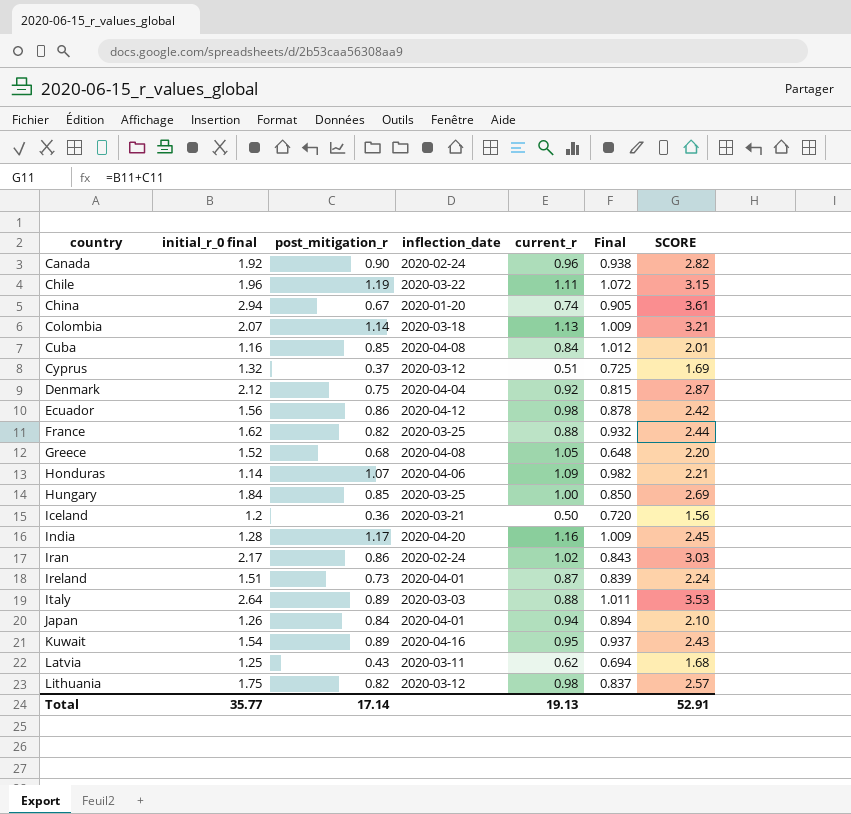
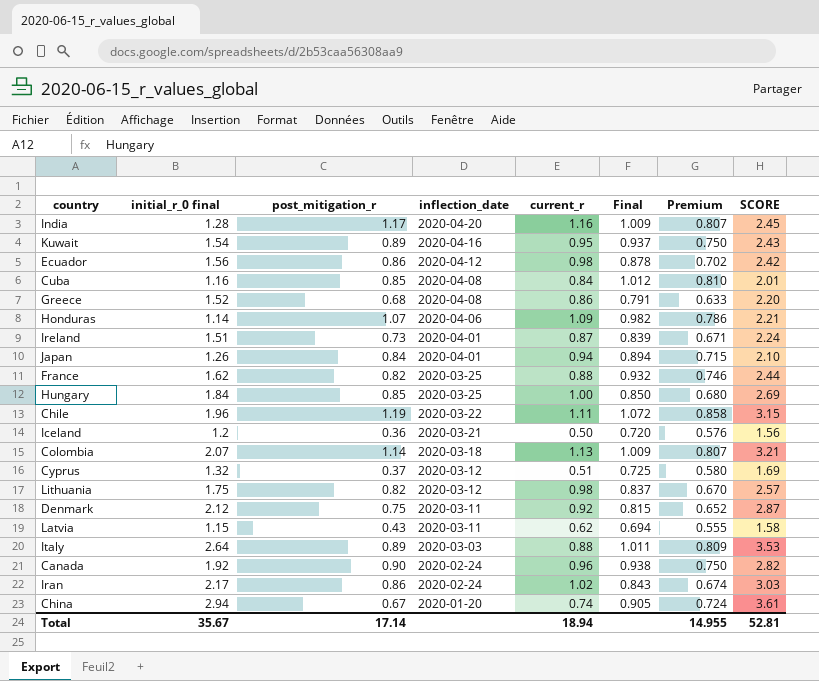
row order: country ascending -> inflection_date descending
column Premium | formula: none -> [Final] * 0.8
Greece | current_r: 1.05 -> 0.86
Greece | Final: 0.648 -> 0.791
Denmark | inflection_date: 2020-04-04 -> 2020-03-11
Latvia | initial_r_0 final: 1.25 -> 1.15
Latvia | SCORE: 1.68 -> 1.58
Total | initial_r_0 final: 35.77 -> 35.67
Total | current_r: 19.13 -> 18.94
Total | SCORE: 52.91 -> 52.81

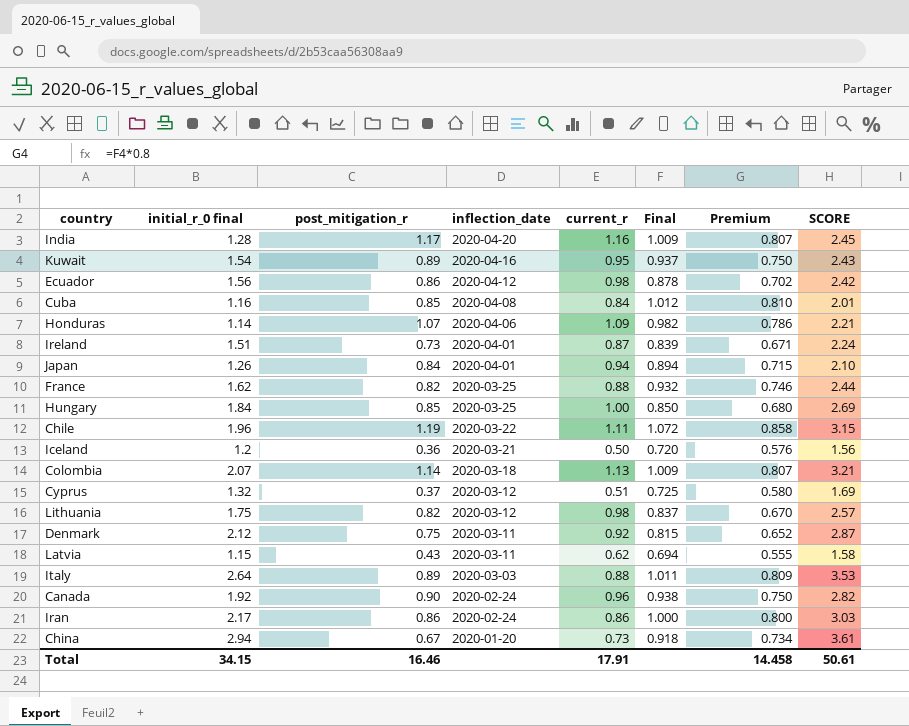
row Greece: 1.52 | 0.68 | 2020-04-08 | 0.86 | 0.791 | 0.633 | 2.20 -> none
Iran | current_r: 1.02 -> 0.86
Iran | Final: 0.843 -> 1.000
Iran | Premium: 0.674 -> 0.800
China | current_r: 0.74 -> 0.73
China | Final: 0.905 -> 0.918
China | Premium: 0.724 -> 0.734
Total | initial_r_0 final: 35.67 -> 34.15
Total | post_mitigation_r: 17.14 -> 16.46
Total | current_r: 18.94 -> 17.91
Total | Premium: 14.955 -> 14.458
Total | SCORE: 52.81 -> 50.61

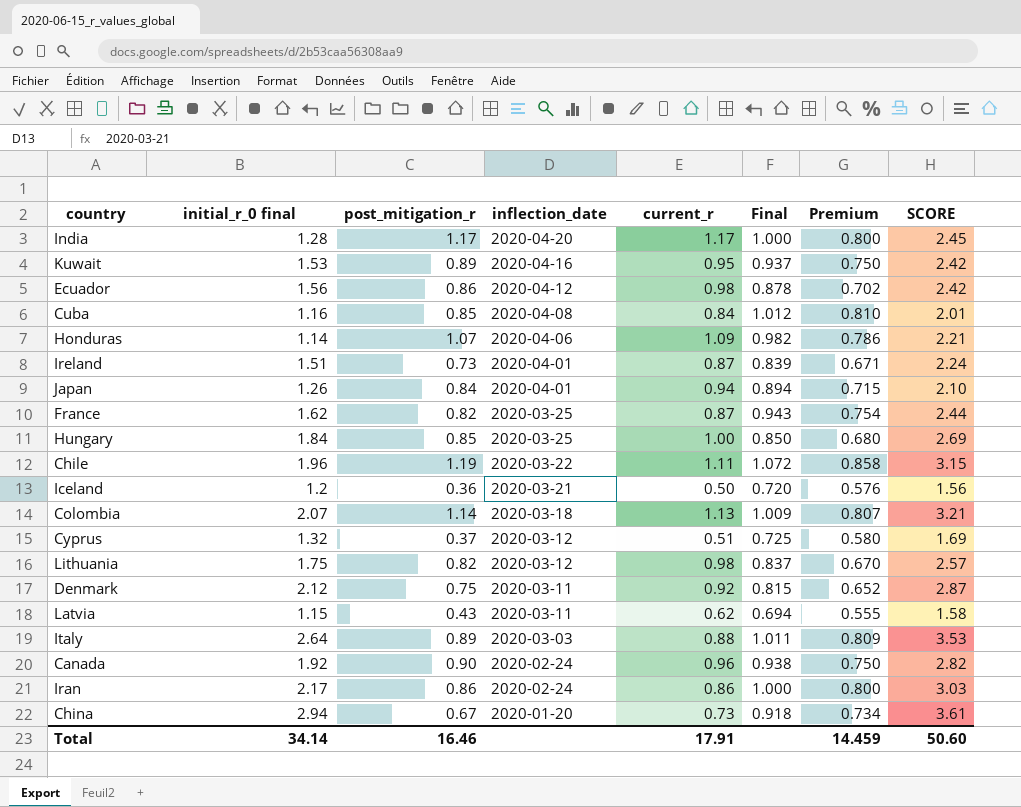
India | current_r: 1.16 -> 1.17
India | Final: 1.009 -> 1.000
India | Premium: 0.807 -> 0.800
Kuwait | initial_r_0 final: 1.54 -> 1.53
Kuwait | SCORE: 2.43 -> 2.42
France | current_r: 0.88 -> 0.87
France | Final: 0.932 -> 0.943
France | Premium: 0.746 -> 0.754
Total | initial_r_0 final: 34.15 -> 34.14
Total | Premium: 14.458 -> 14.459
Total | SCORE: 50.61 -> 50.60

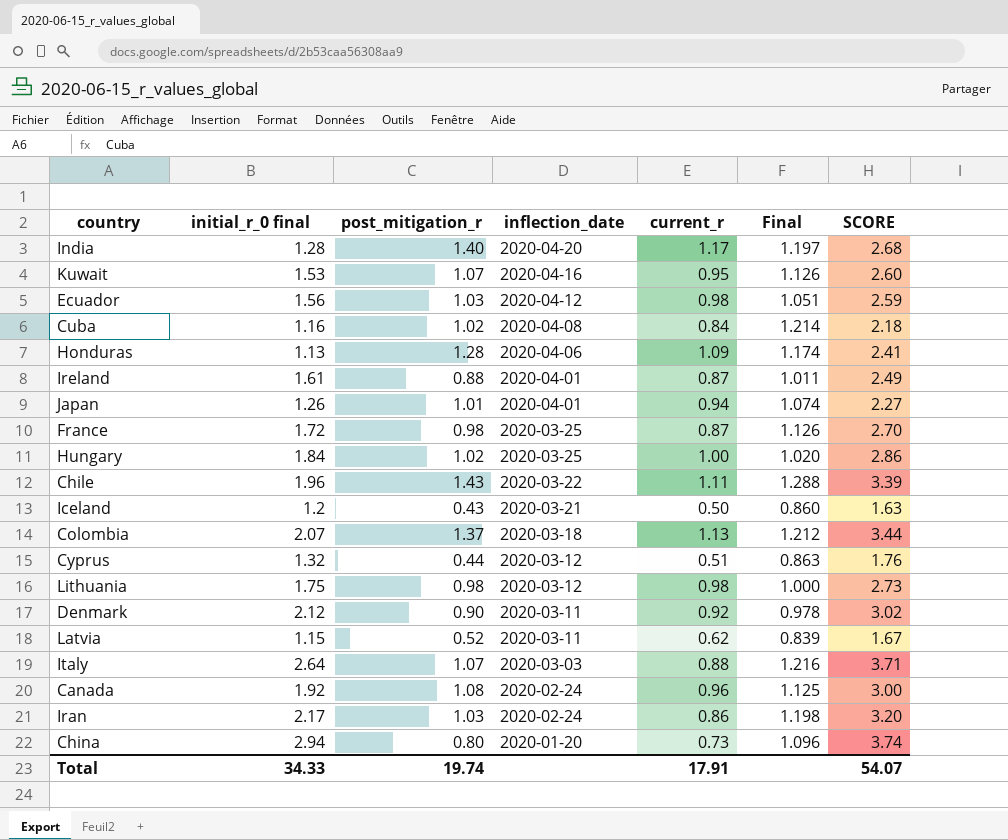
column Premium | formula: [Final] * 0.8 -> none
India | post_mitigation_r: 1.17 -> 1.40
India | Final: 1.000 -> 1.197
India | SCORE: 2.45 -> 2.68
Kuwait | post_mitigation_r: 0.89 -> 1.07
Kuwait | Final: 0.937 -> 1.126
Kuwait | SCORE: 2.42 -> 2.60
Ecuador | post_mitigation_r: 0.86 -> 1.03
Ecuador | Final: 0.878 -> 1.051
Ecuador | SCORE: 2.42 -> 2.59
Cuba | post_mitigation_r: 0.85 -> 1.02
Cuba | Final: 1.012 -> 1.214
Cuba | SCORE: 2.01 -> 2.18
Honduras | initial_r_0 final: 1.14 -> 1.13
Honduras | post_mitigation_r: 1.07 -> 1.28
Honduras | Final: 0.982 -> 1.174
Honduras | SCORE: 2.21 -> 2.41
Ireland | initial_r_0 final: 1.51 -> 1.61
Ireland | post_mitigation_r: 0.73 -> 0.88
Ireland | Final: 0.839 -> 1.011
Ireland | SCORE: 2.24 -> 2.49
Japan | post_mitigation_r: 0.84 -> 1.01
Japan | Final: 0.894 -> 1.074
Japan | SCORE: 2.10 -> 2.27
France | initial_r_0 final: 1.62 -> 1.72
France | post_mitigation_r: 0.82 -> 0.98
France | Final: 0.943 -> 1.126
France | SCORE: 2.44 -> 2.70
Hungary | post_mitigation_r: 0.85 -> 1.02
Hungary | Final: 0.850 -> 1.020
Hungary | SCORE: 2.69 -> 2.86
Chile | post_mitigation_r: 1.19 -> 1.43
Chile | Final: 1.072 -> 1.288
Chile | SCORE: 3.15 -> 3.39
Iceland | post_mitigation_r: 0.36 -> 0.43
Iceland | Final: 0.720 -> 0.860
Iceland | SCORE: 1.56 -> 1.63
Colombia | post_mitigation_r: 1.14 -> 1.37
Colombia | Final: 1.009 -> 1.212
Colombia | SCORE: 3.21 -> 3.44
Cyprus | post_mitigation_r: 0.37 -> 0.44
Cyprus | Final: 0.725 -> 0.863
Cyprus | SCORE: 1.69 -> 1.76
Lithuania | post_mitigation_r: 0.82 -> 0.98
Lithuania | Final: 0.837 -> 1.000
Lithuania | SCORE: 2.57 -> 2.73
Denmark | post_mitigation_r: 0.75 -> 0.90
Denmark | Final: 0.815 -> 0.978
Denmark | SCORE: 2.87 -> 3.02
Latvia | post_mitigation_r: 0.43 -> 0.52
Latvia | Final: 0.694 -> 0.839
Latvia | SCORE: 1.58 -> 1.67
Italy | post_mitigation_r: 0.89 -> 1.07
Italy | Final: 1.011 -> 1.216
Italy | SCORE: 3.53 -> 3.71
Canada | post_mitigation_r: 0.90 -> 1.08
Canada | Final: 0.938 -> 1.125
Canada | SCORE: 2.82 -> 3.00
Iran | post_mitigation_r: 0.86 -> 1.03
Iran | Final: 1.000 -> 1.198
Iran | SCORE: 3.03 -> 3.20
China | post_mitigation_r: 0.67 -> 0.80
China | Final: 0.918 -> 1.096
China | SCORE: 3.61 -> 3.74
Total | initial_r_0 final: 34.14 -> 34.33
Total | post_mitigation_r: 16.46 -> 19.74
Total | SCORE: 50.60 -> 54.07

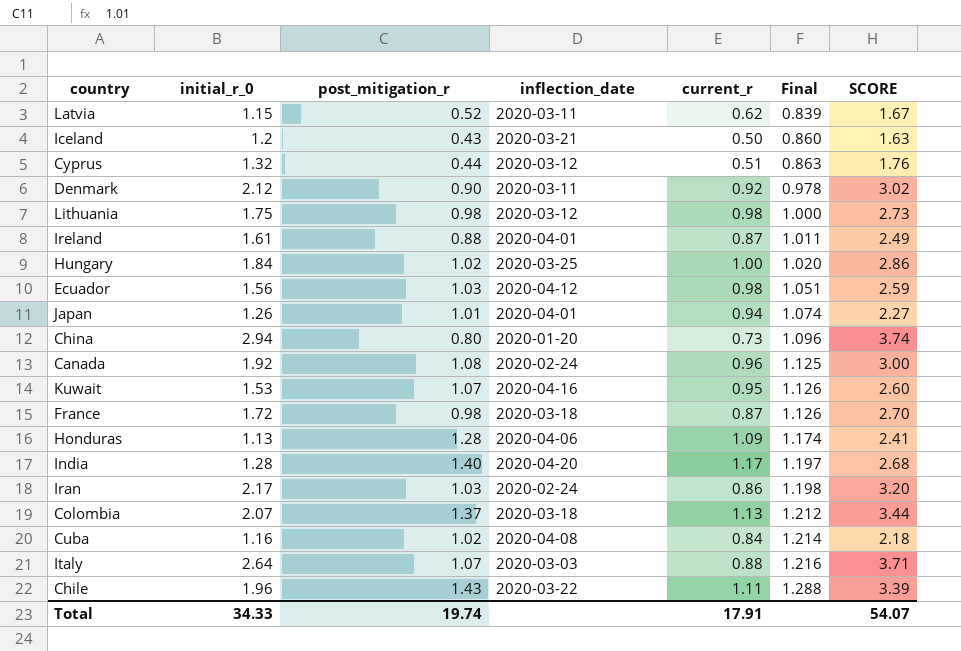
row order: inflection_date descending -> Final ascending
column name: initial_r_0 final -> initial_r_0
France | inflection_date: 2020-03-25 -> 2020-03-18

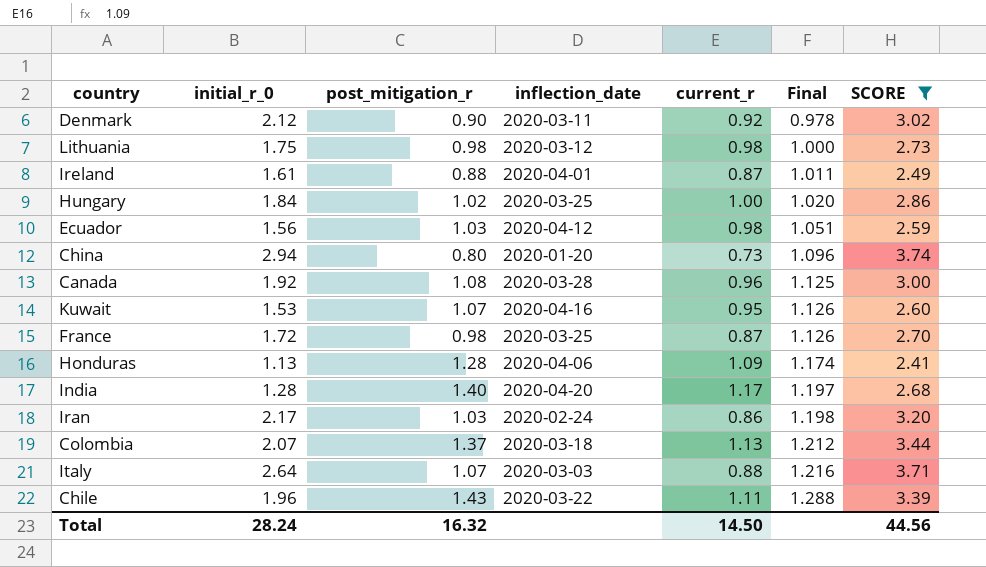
filter: none -> SCORE >= 2.41
Canada | inflection_date: 2020-02-24 -> 2020-03-28
France | inflection_date: 2020-03-18 -> 2020-03-25
Total | initial_r_0: 34.33 -> 28.24
Total | post_mitigation_r: 19.74 -> 16.32
Total | current_r: 17.91 -> 14.50
Total | SCORE: 54.07 -> 44.56

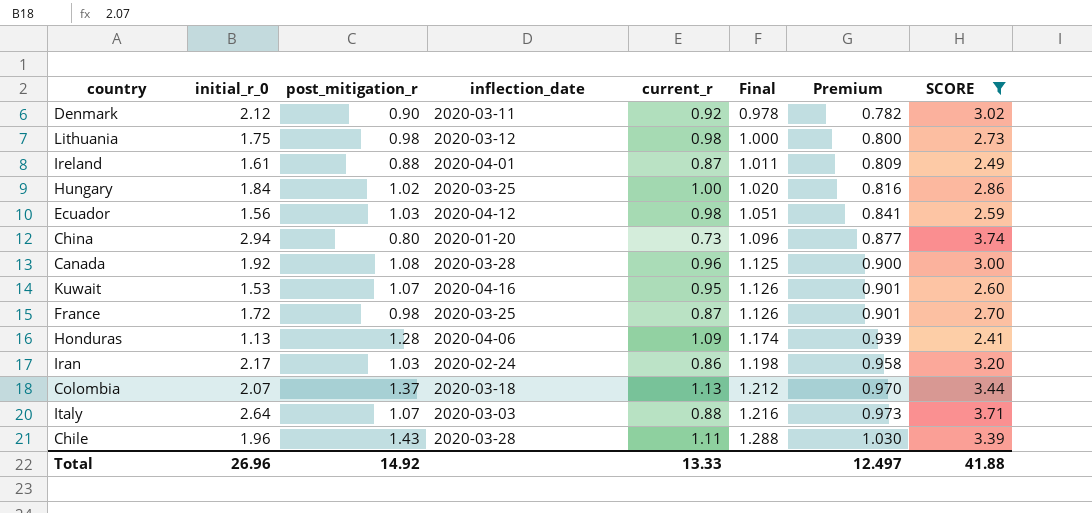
column Premium | formula: none -> [Final] * 0.8
row India: 1.28 | 1.40 | 2020-04-20 | 1.17 | 1.197 | 2.68 -> none
Chile | inflection_date: 2020-03-22 -> 2020-03-28
Total | initial_r_0: 28.24 -> 26.96
Total | post_mitigation_r: 16.32 -> 14.92
Total | current_r: 14.50 -> 13.33
Total | SCORE: 44.56 -> 41.88

